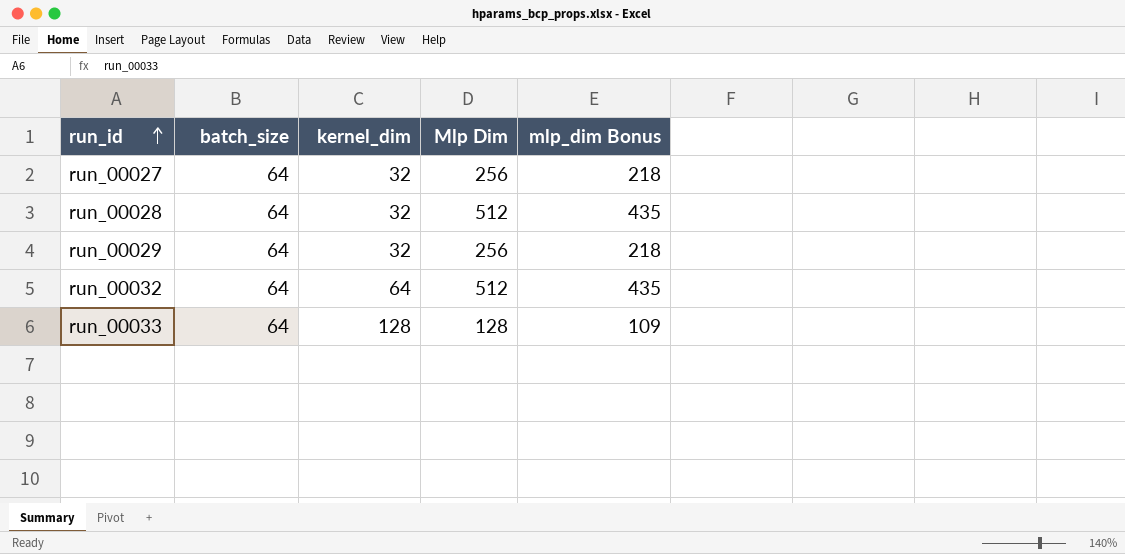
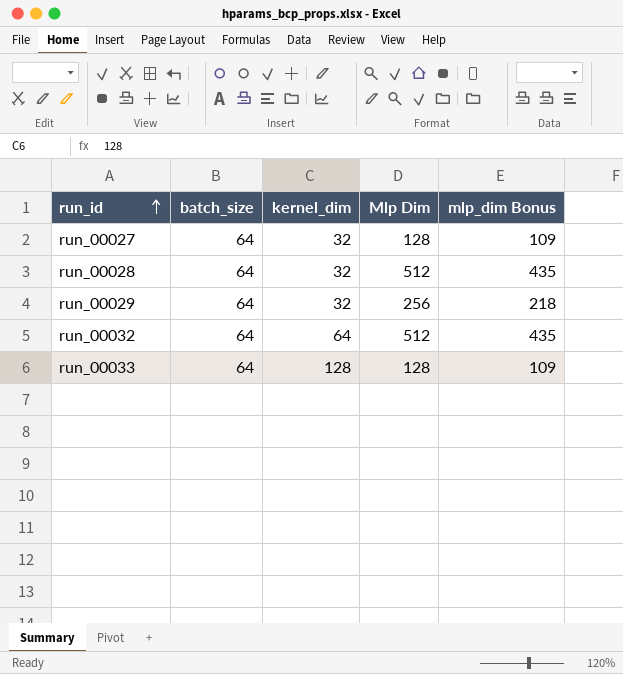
run_00027 | Mlp Dim: 256 -> 128
run_00027 | mlp_dim Bonus: 218 -> 109

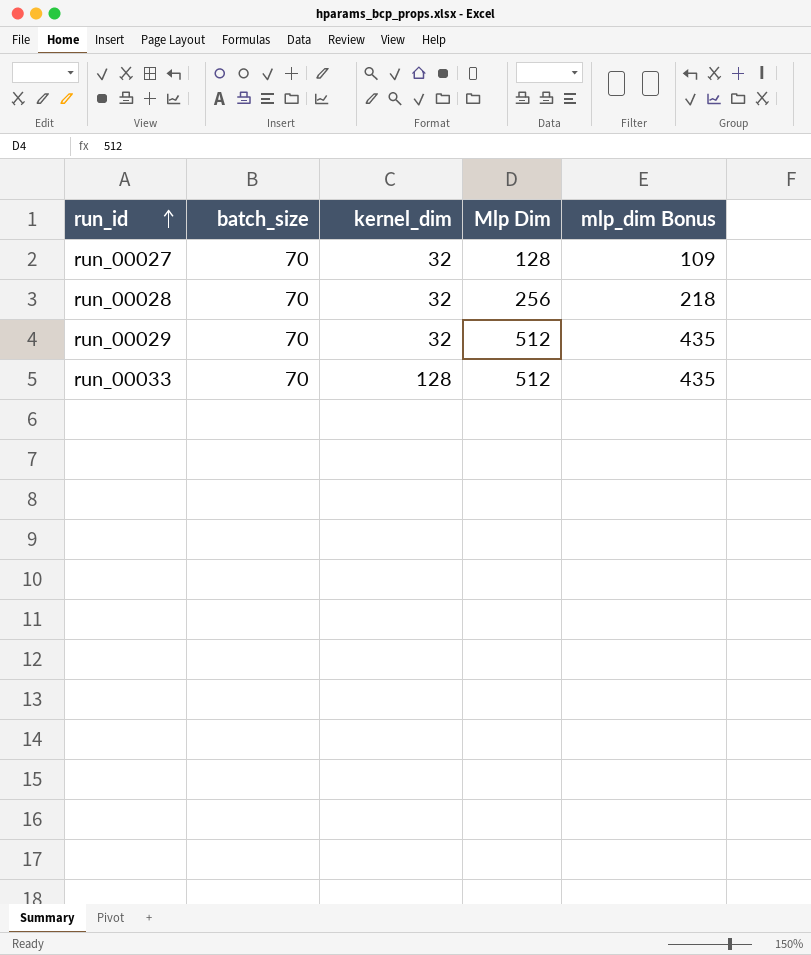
row run_00032: 64 | 64 | 512 | 435 -> none
run_00027 | batch_size: 64 -> 70
run_00028 | batch_size: 64 -> 70
run_00028 | Mlp Dim: 512 -> 256
run_00028 | mlp_dim Bonus: 435 -> 218
run_00029 | batch_size: 64 -> 70
run_00029 | Mlp Dim: 256 -> 512
run_00029 | mlp_dim Bonus: 218 -> 435
run_00033 | batch_size: 64 -> 70
run_00033 | Mlp Dim: 128 -> 512
run_00033 | mlp_dim Bonus: 109 -> 435

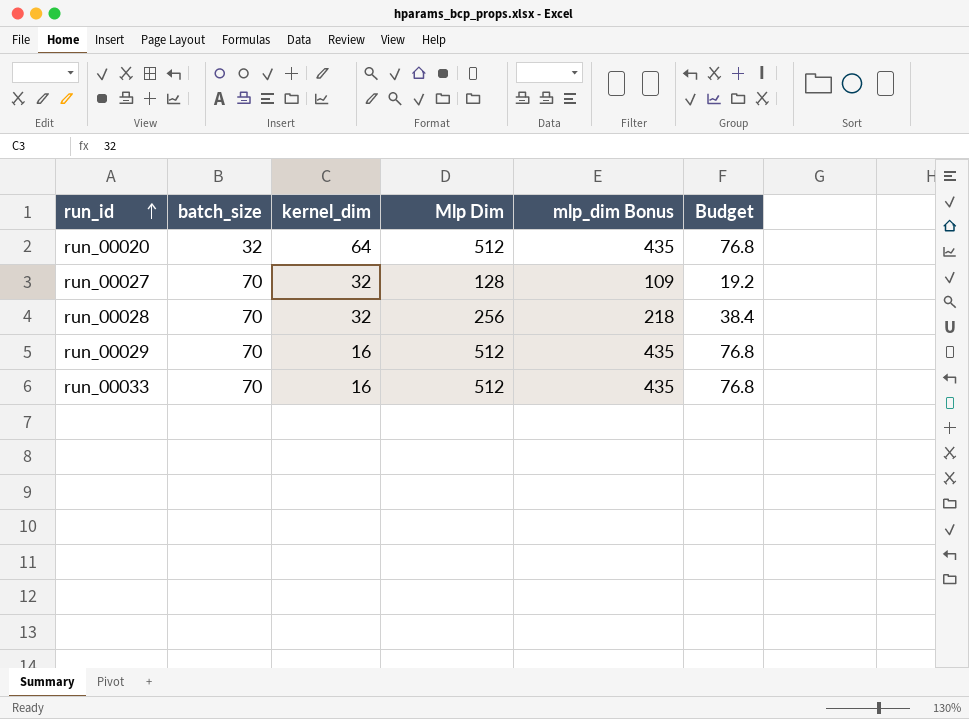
column Budget | formula: none -> [Mlp Dim] * 0.15
row run_00020: none -> 32 | 64 | 512 | 435 | 76.8
run_00029 | kernel_dim: 32 -> 16
run_00033 | kernel_dim: 128 -> 16

